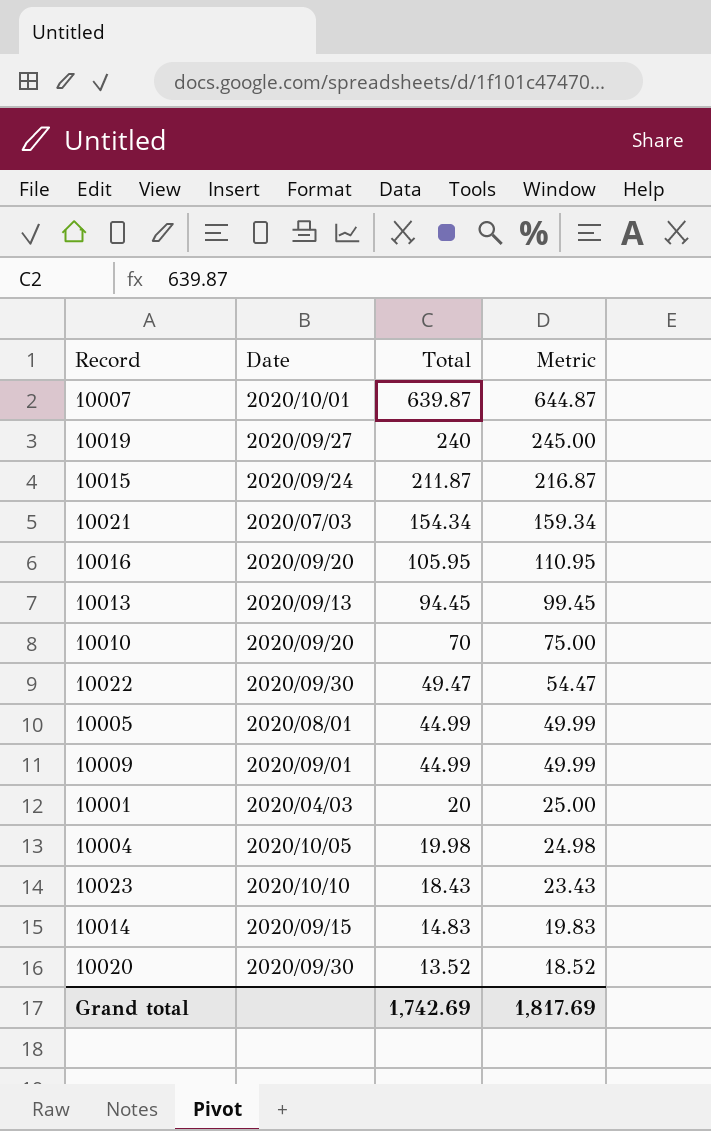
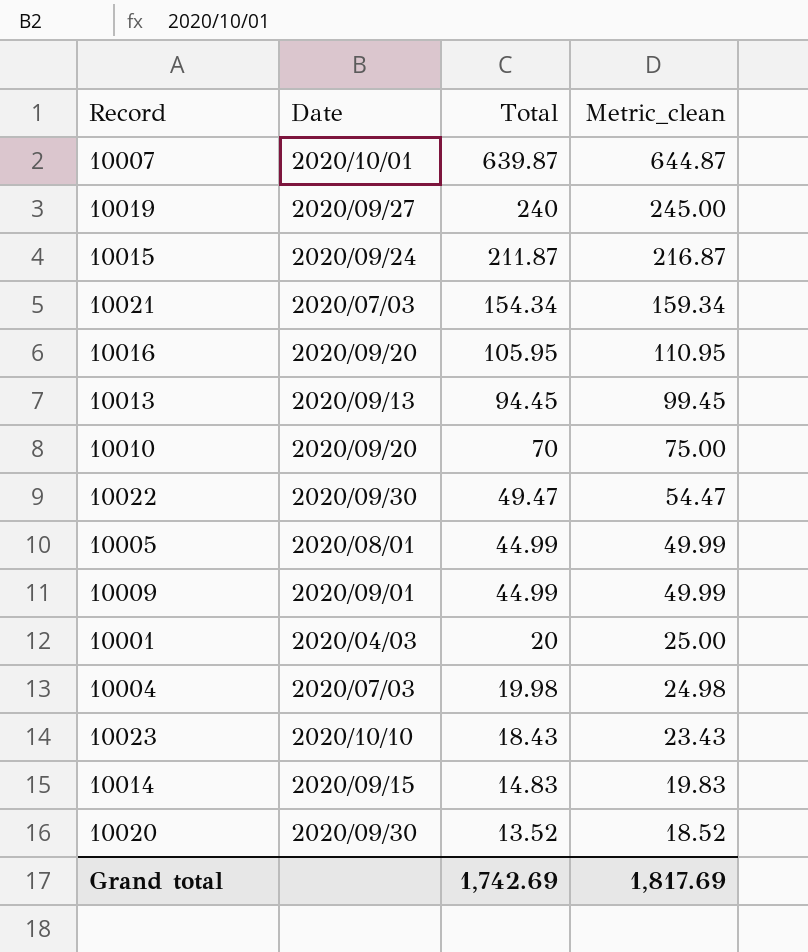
column name: Metric -> Metric_clean
10004 | Date: 2020/10/05 -> 2020/07/03

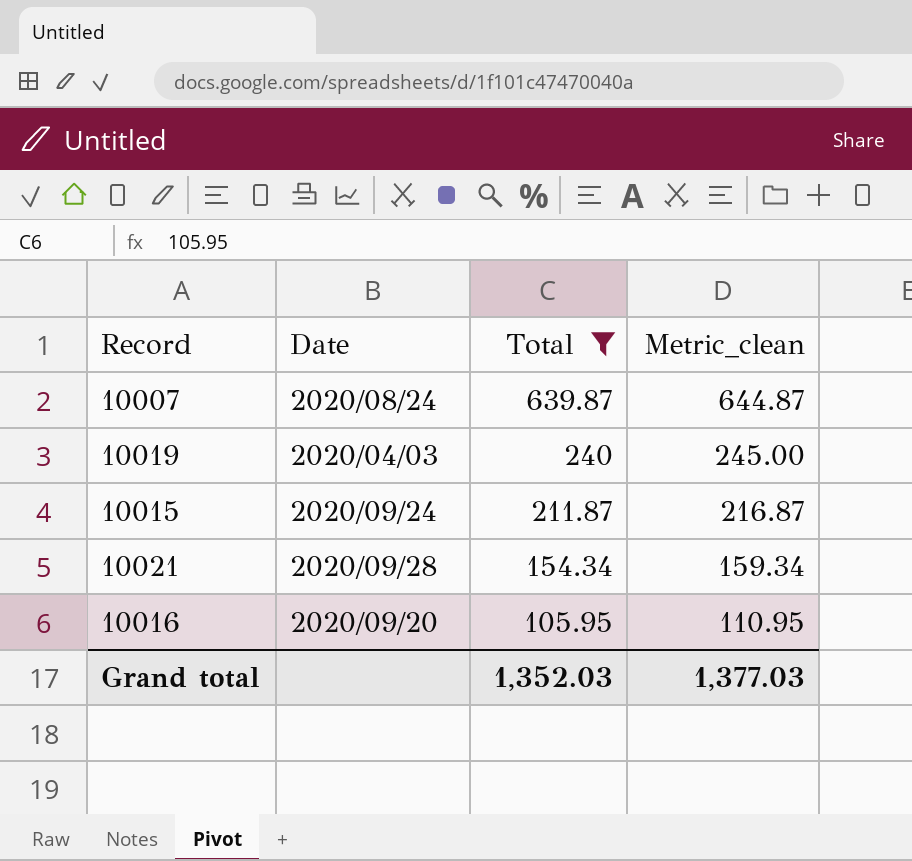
filter: none -> Total >= 105.95
10007 | Date: 2020/10/01 -> 2020/08/24
10019 | Date: 2020/09/27 -> 2020/04/03
10021 | Date: 2020/07/03 -> 2020/09/28
Grand total | Total: 1,742.69 -> 1,352.03
Grand total | Metric_clean: 1,817.69 -> 1,377.03

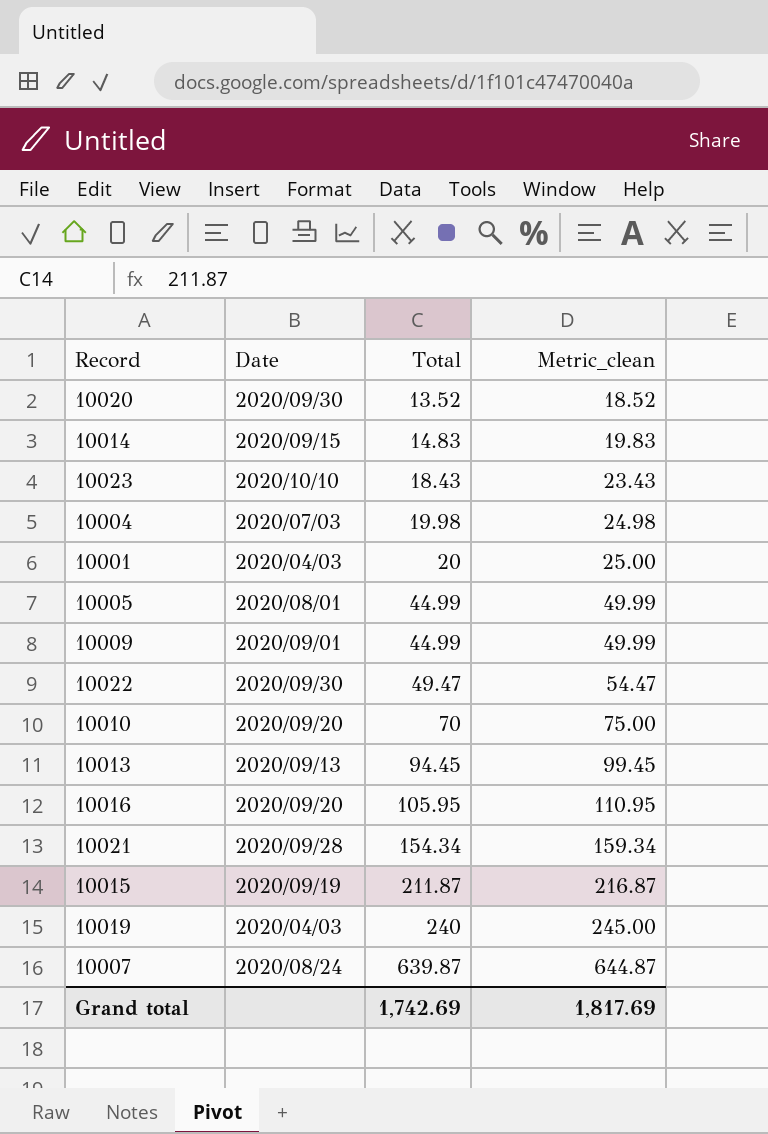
filter: Total >= 105.95 -> none
row order: Total descending -> Total ascending
10015 | Date: 2020/09/24 -> 2020/09/19
Grand total | Total: 1,352.03 -> 1,742.69
Grand total | Metric_clean: 1,377.03 -> 1,817.69

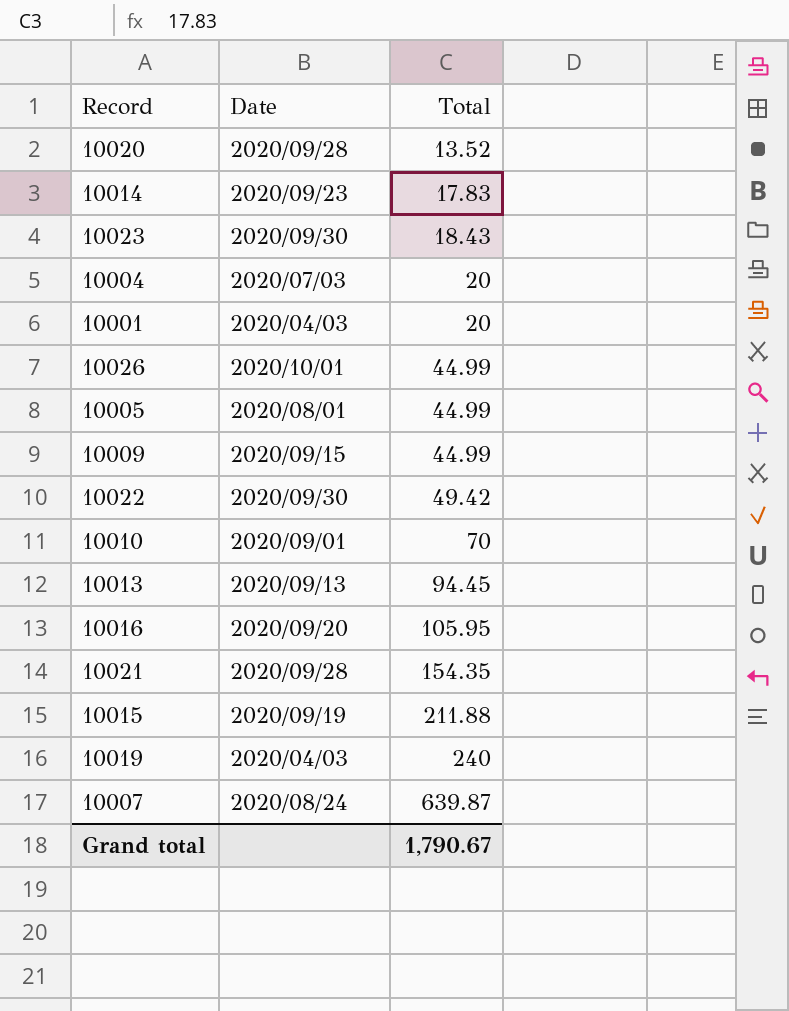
column Metric_clean | formula: [Total] + 5 -> none
10020 | Date: 2020/09/30 -> 2020/09/28
10014 | Date: 2020/09/15 -> 2020/09/23
10014 | Total: 14.83 -> 17.83
10023 | Date: 2020/10/10 -> 2020/09/30
10004 | Total: 19.98 -> 20
row 10026: none -> 2020/10/01 | 44.99
10009 | Date: 2020/09/01 -> 2020/09/15
10022 | Total: 49.47 -> 49.42
10010 | Date: 2020/09/20 -> 2020/09/01
10021 | Total: 154.34 -> 154.35
10015 | Total: 211.87 -> 211.88
Grand total | Total: 1,742.69 -> 1,790.67

